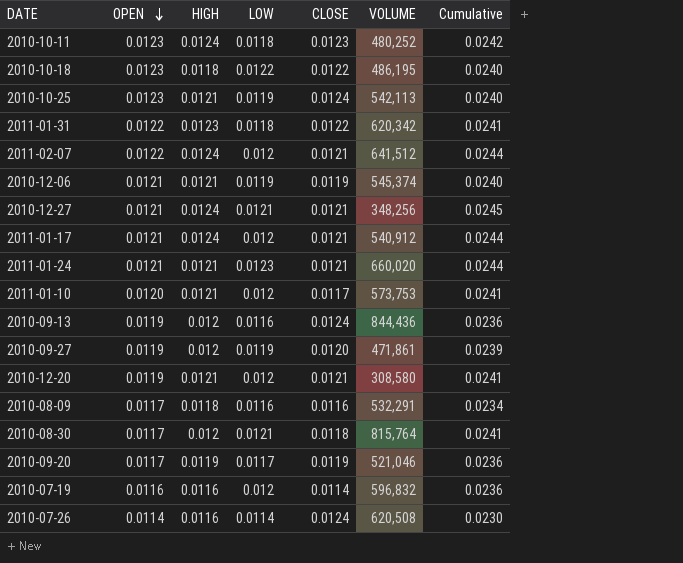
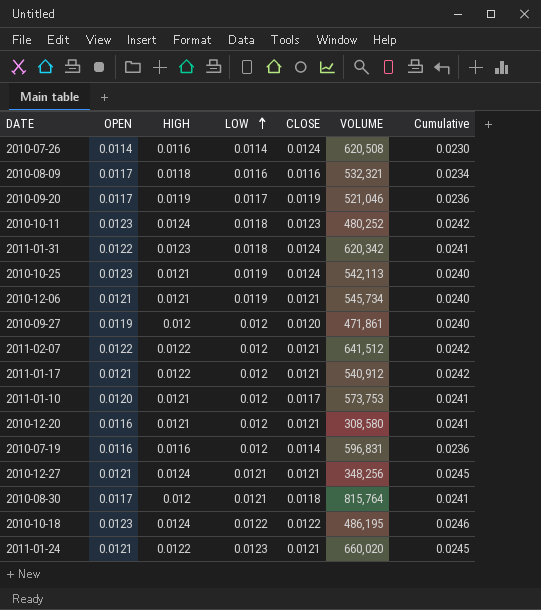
row order: OPEN descending -> LOW ascending
row 2010-09-13: 0.0119 | 0.012 | 0.0116 | 0.0124 | 844,436 | 0.0236 -> none
2010-08-09 | VOLUME: 532,291 -> 532,321
2011-01-31 | CLOSE: 0.0122 -> 0.0124
2010-12-06 | CLOSE: 0.0119 -> 0.0121
2010-12-06 | VOLUME: 545,374 -> 545,734
2010-09-27 | LOW: 0.0119 -> 0.012
2010-09-27 | Cumulative: 0.0239 -> 0.0240
2011-02-07 | HIGH: 0.0124 -> 0.0122
2011-02-07 | Cumulative: 0.0244 -> 0.0242
2011-01-17 | HIGH: 0.0124 -> 0.0122
2011-01-17 | Cumulative: 0.0244 -> 0.0242
2010-12-20 | OPEN: 0.0119 -> 0.0116
2010-07-19 | VOLUME: 596,832 -> 596,831
2010-10-18 | HIGH: 0.0118 -> 0.0124
2010-10-18 | Cumulative: 0.0240 -> 0.0246
2011-01-24 | HIGH: 0.0121 -> 0.0122
2011-01-24 | Cumulative: 0.0244 -> 0.0245

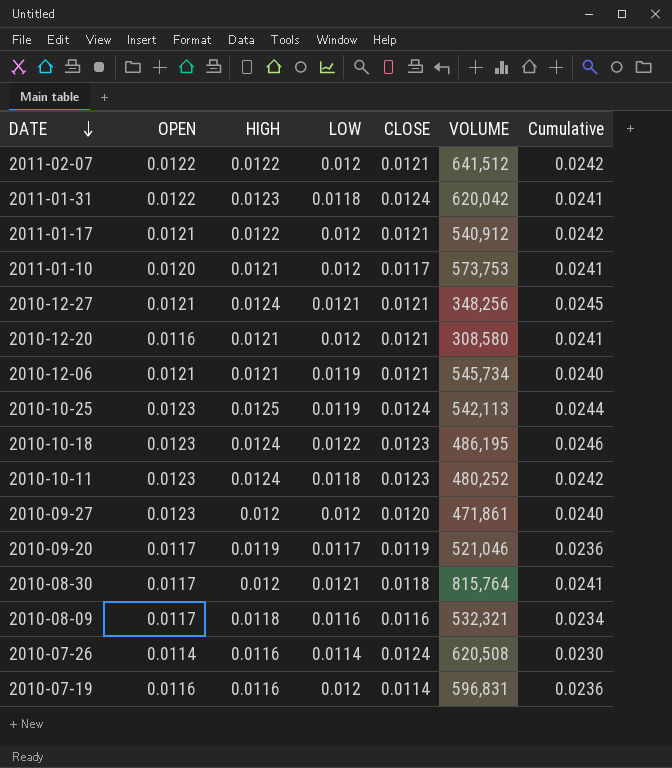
row order: LOW ascending -> DATE descending
row 2011-01-24: 0.0121 | 0.0122 | 0.0123 | 0.0121 | 660,020 | 0.0245 -> none
2011-01-31 | VOLUME: 620,342 -> 620,042
2010-10-25 | HIGH: 0.0121 -> 0.0125
2010-10-25 | Cumulative: 0.0240 -> 0.0244
2010-10-18 | CLOSE: 0.0122 -> 0.0123
2010-09-27 | OPEN: 0.0119 -> 0.0123

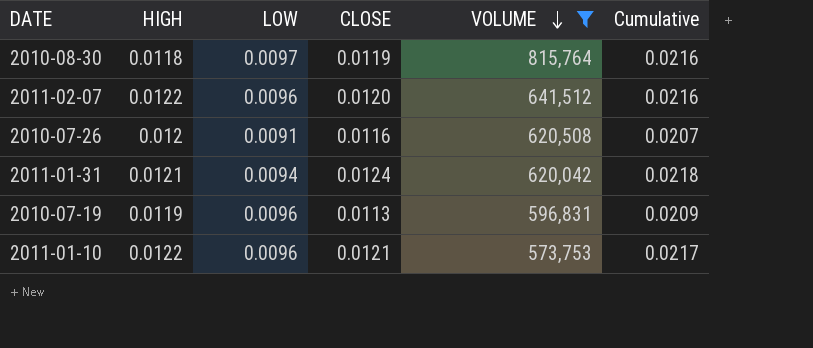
filter: none -> VOLUME >= 573,753
row order: DATE descending -> VOLUME descending
column OPEN | position: 2 -> none
column Cumulative | formula: [HIGH] + [LOW] -> [LOW] + [CLOSE]
2010-08-30 | HIGH: 0.012 -> 0.0118
2010-08-30 | LOW: 0.0121 -> 0.0097
2010-08-30 | CLOSE: 0.0118 -> 0.0119
2011-02-07 | LOW: 0.012 -> 0.0096
2011-02-07 | CLOSE: 0.0121 -> 0.0120
2010-07-26 | HIGH: 0.0116 -> 0.012
2010-07-26 | LOW: 0.0114 -> 0.0091
2010-07-26 | CLOSE: 0.0124 -> 0.0116
2011-01-31 | HIGH: 0.0123 -> 0.0121
2011-01-31 | LOW: 0.0118 -> 0.0094
2010-07-19 | HIGH: 0.0116 -> 0.0119
2010-07-19 | LOW: 0.012 -> 0.0096
2010-07-19 | CLOSE: 0.0114 -> 0.0113
2011-01-10 | HIGH: 0.0121 -> 0.0122
2011-01-10 | LOW: 0.012 -> 0.0096
2011-01-10 | CLOSE: 0.0117 -> 0.0121

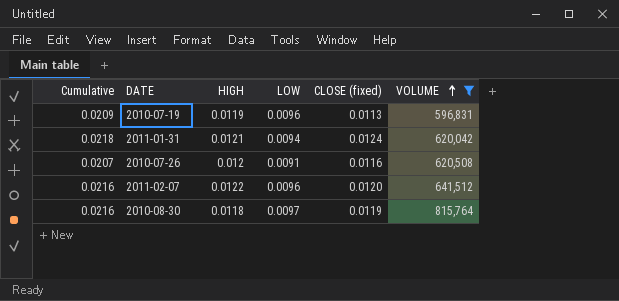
row order: VOLUME descending -> VOLUME ascending
column Cumulative | position: 6 -> 1
column name: CLOSE -> CLOSE (fixed)
row 2011-01-10: 0.0122 | 0.0096 | 0.0121 | 573,753 | 0.0217 -> none

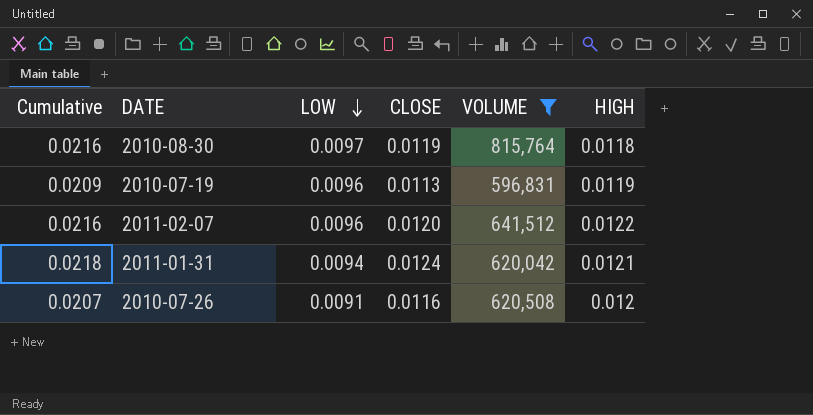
row order: VOLUME ascending -> LOW descending
column name: CLOSE (fixed) -> CLOSE
column HIGH | position: 3 -> 6

